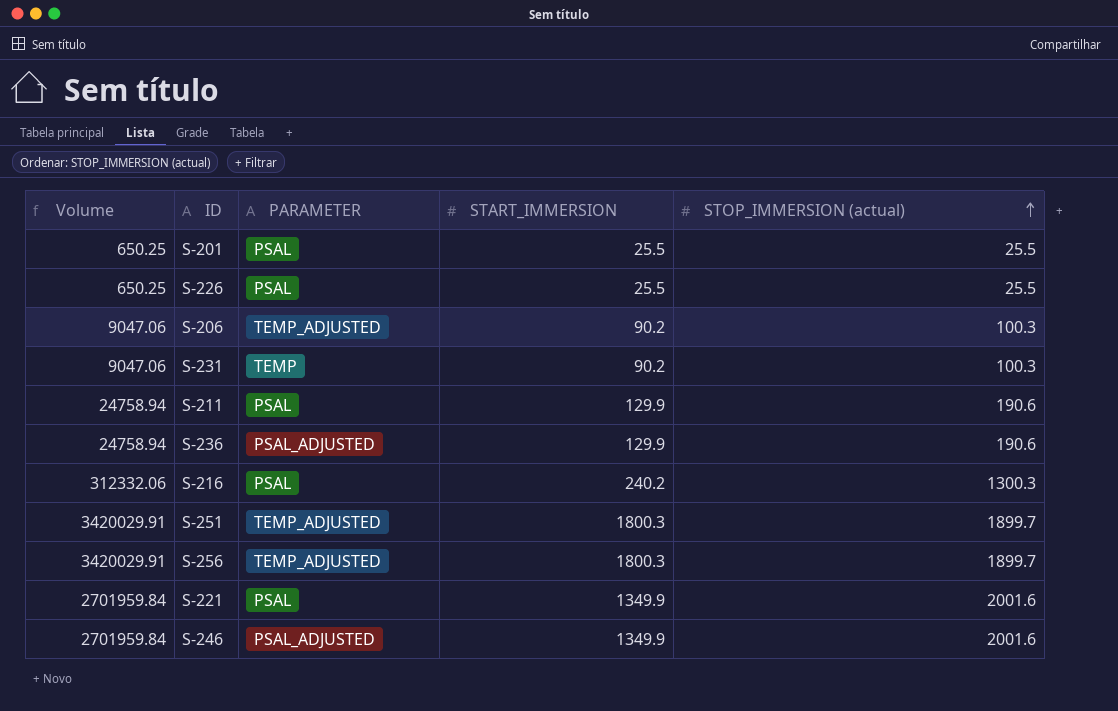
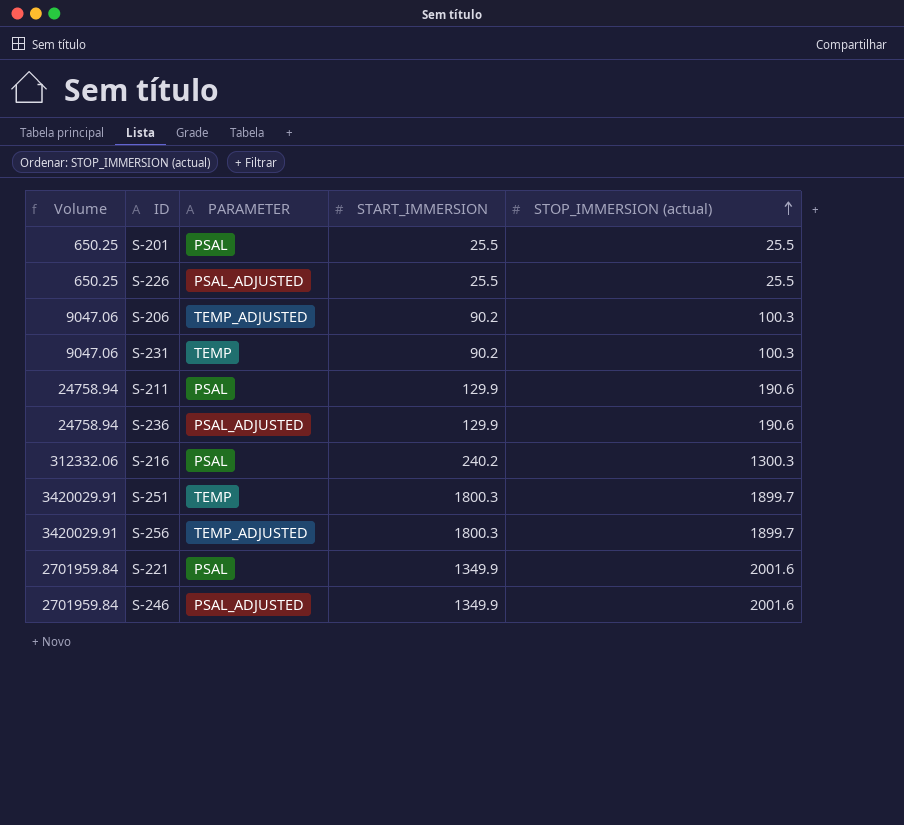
S-226 | PARAMETER: PSAL -> PSAL_ADJUSTED
S-251 | PARAMETER: TEMP_ADJUSTED -> TEMP

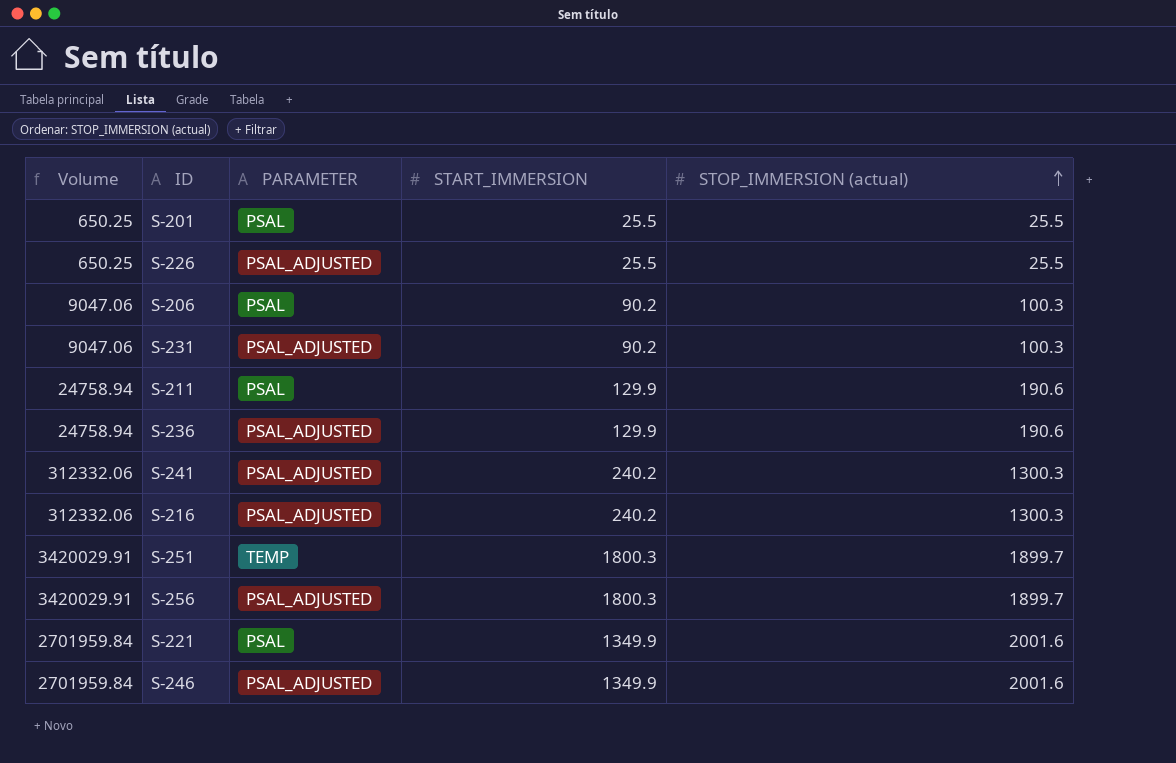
S-206 | PARAMETER: TEMP_ADJUSTED -> PSAL
S-231 | PARAMETER: TEMP -> PSAL_ADJUSTED
row S-241: none -> 312332.06 | PSAL_ADJUSTED | 240.2 | 1300.3
S-216 | PARAMETER: PSAL -> PSAL_ADJUSTED
S-256 | PARAMETER: TEMP_ADJUSTED -> PSAL_ADJUSTED

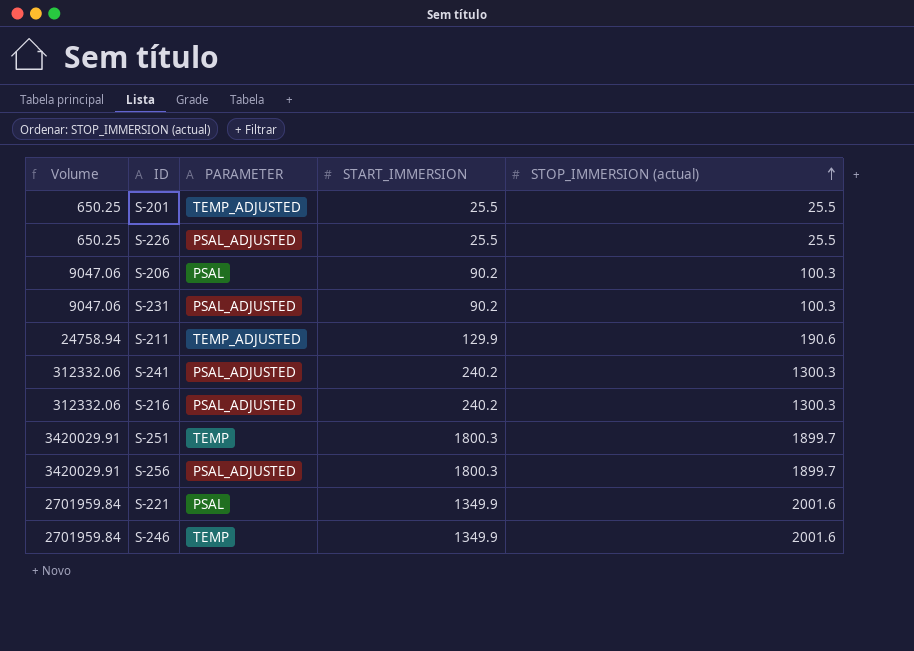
row S-236: 24758.94 | PSAL_ADJUSTED | 129.9 | 190.6 -> none
S-201 | PARAMETER: PSAL -> TEMP_ADJUSTED
S-211 | PARAMETER: PSAL -> TEMP_ADJUSTED
S-246 | PARAMETER: PSAL_ADJUSTED -> TEMP

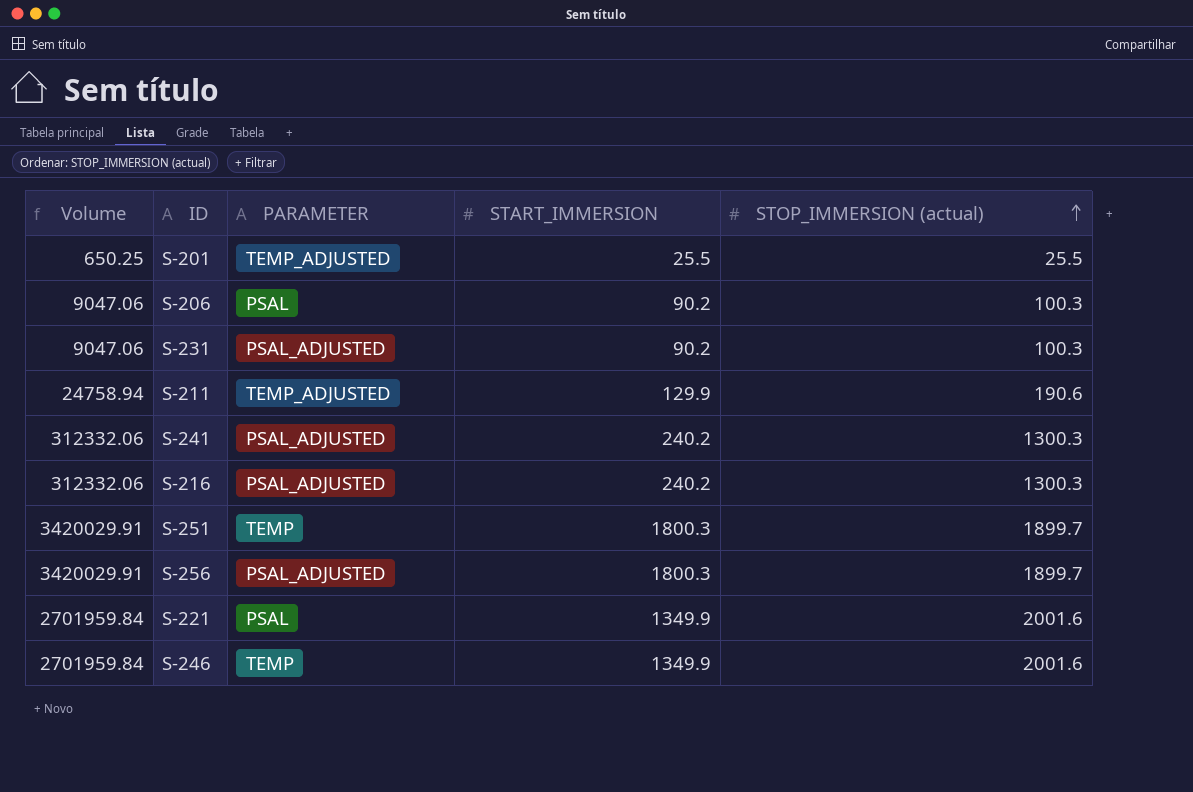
row S-226: 650.25 | PSAL_ADJUSTED | 25.5 | 25.5 -> none

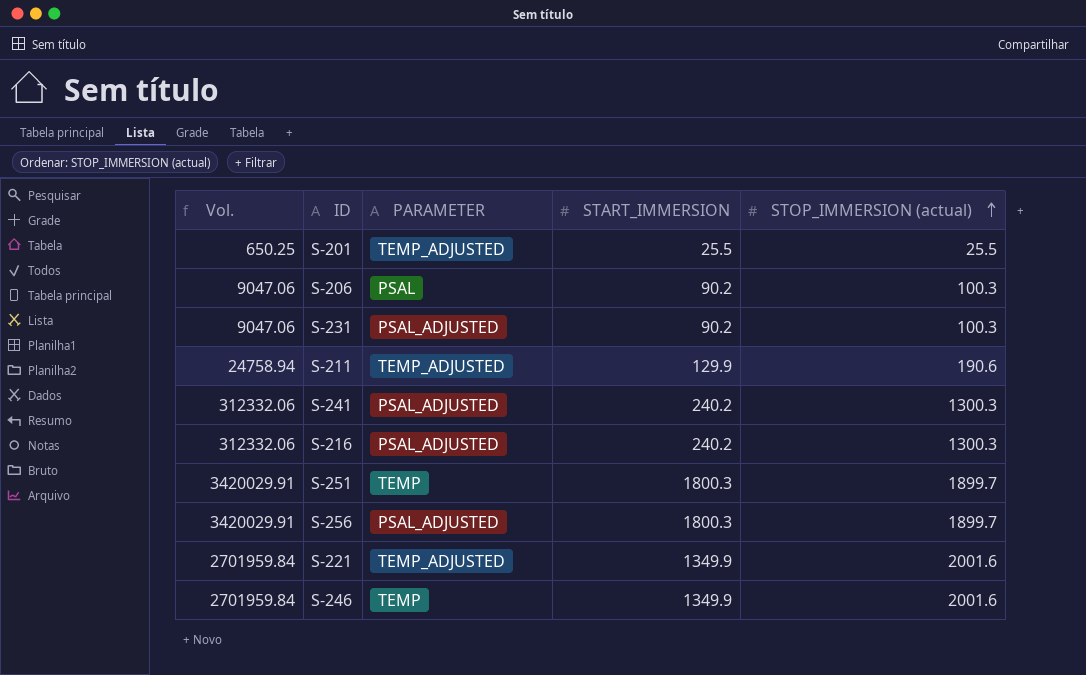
column name: Volume -> Vol.
S-221 | PARAMETER: PSAL -> TEMP_ADJUSTED

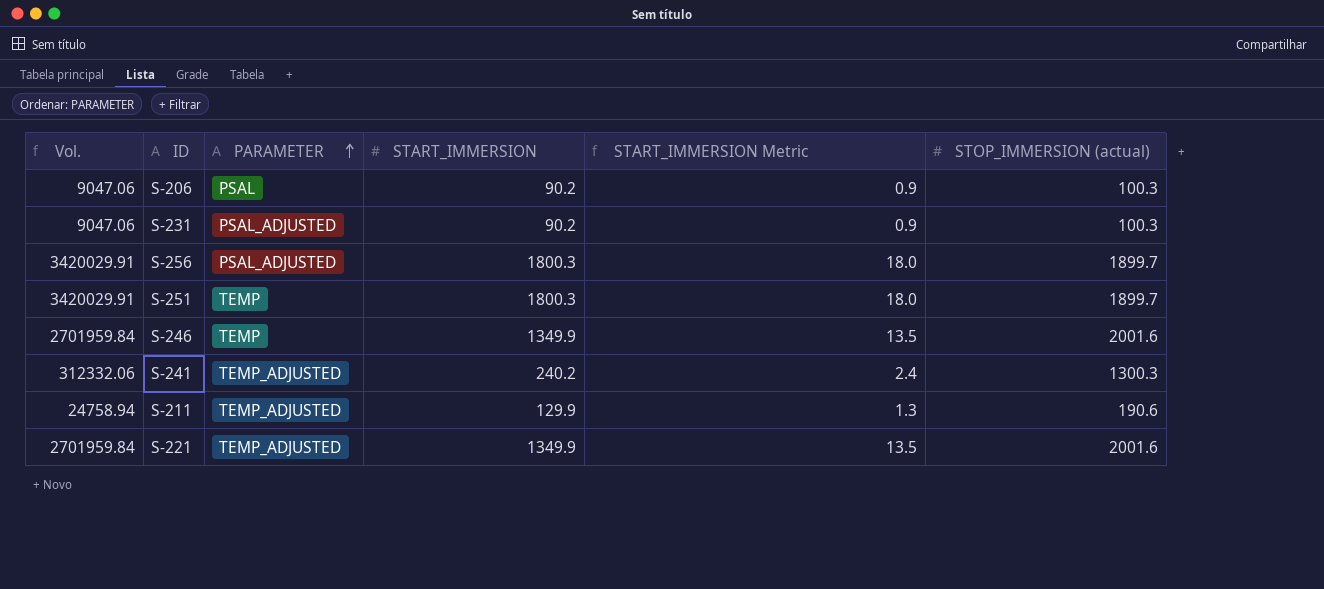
row order: STOP_IMMERSION (actual) ascending -> PARAMETER ascending
column START_IMMERSION Metric | formula: none -> [START_IMMERSION] * 0.01
row S-201: 650.25 | TEMP_ADJUSTED | 25.5 | 25.5 -> none
row S-216: 312332.06 | PSAL_ADJUSTED | 240.2 | 1300.3 -> none
S-241 | PARAMETER: PSAL_ADJUSTED -> TEMP_ADJUSTED

